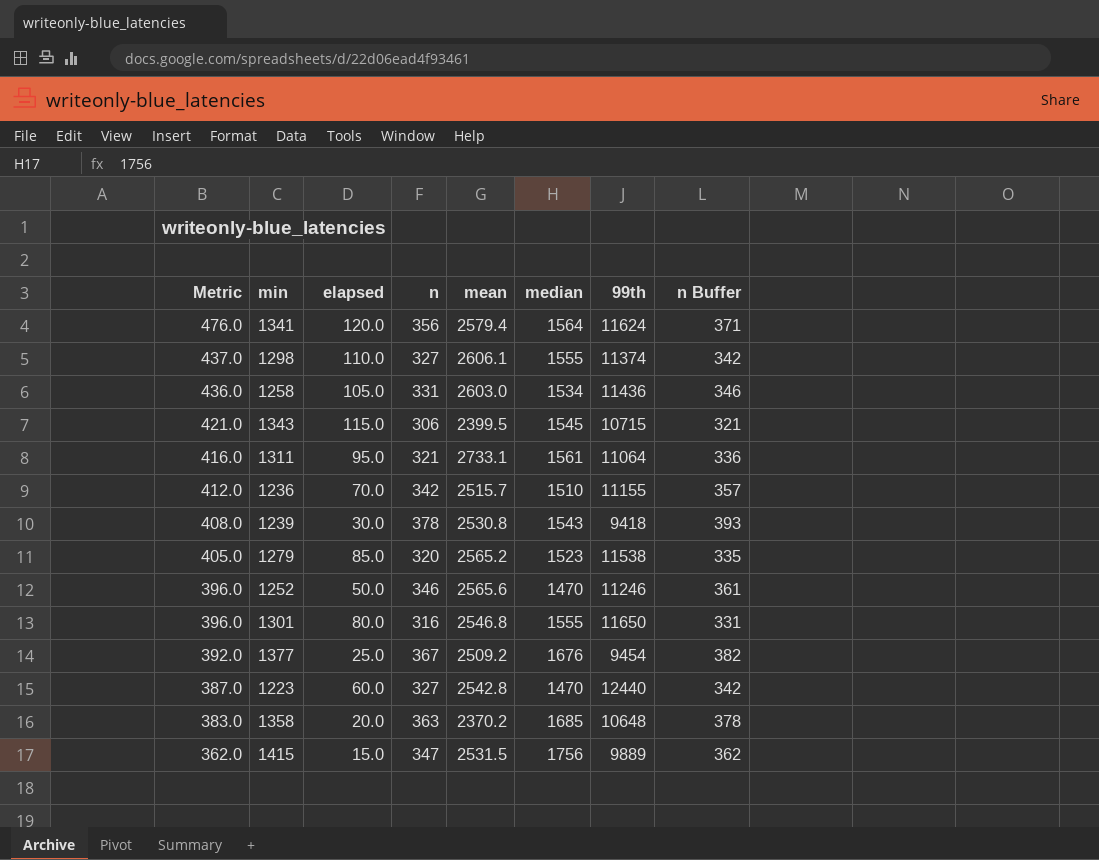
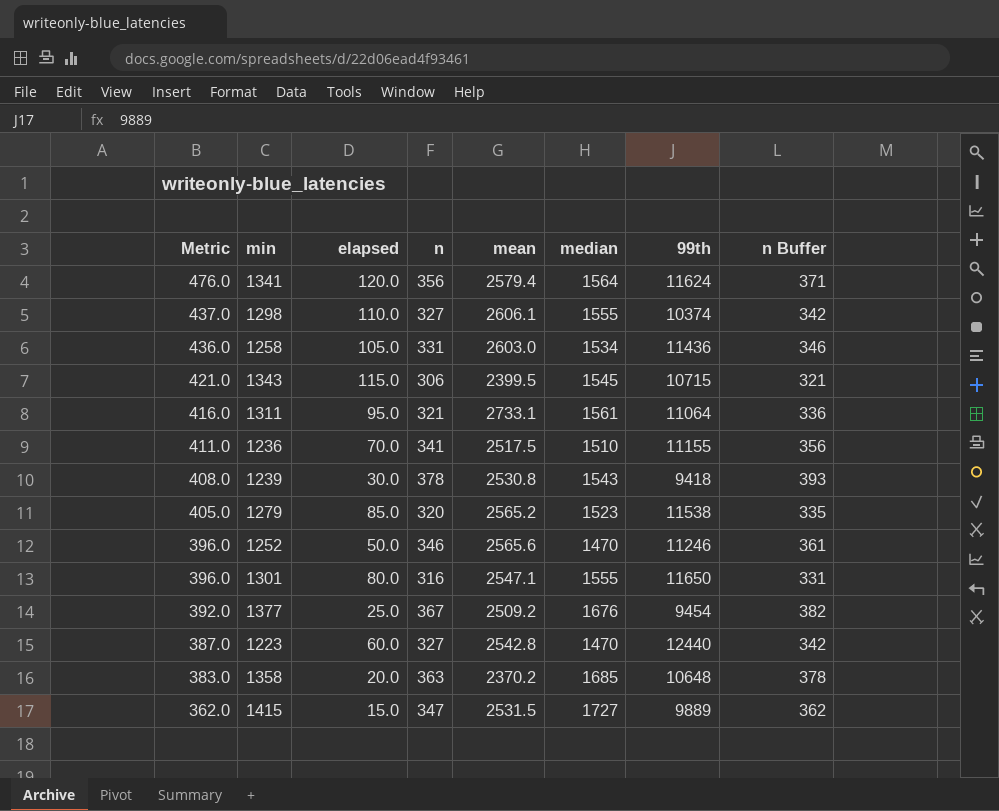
1298 | 99th: 11374 -> 10374
1236 | Metric: 412.0 -> 411.0
1236 | n: 342 -> 341
1236 | mean: 2515.7 -> 2517.5
1236 | n Buffer: 357 -> 356
1301 | mean: 2546.8 -> 2547.1
1415 | median: 1756 -> 1727

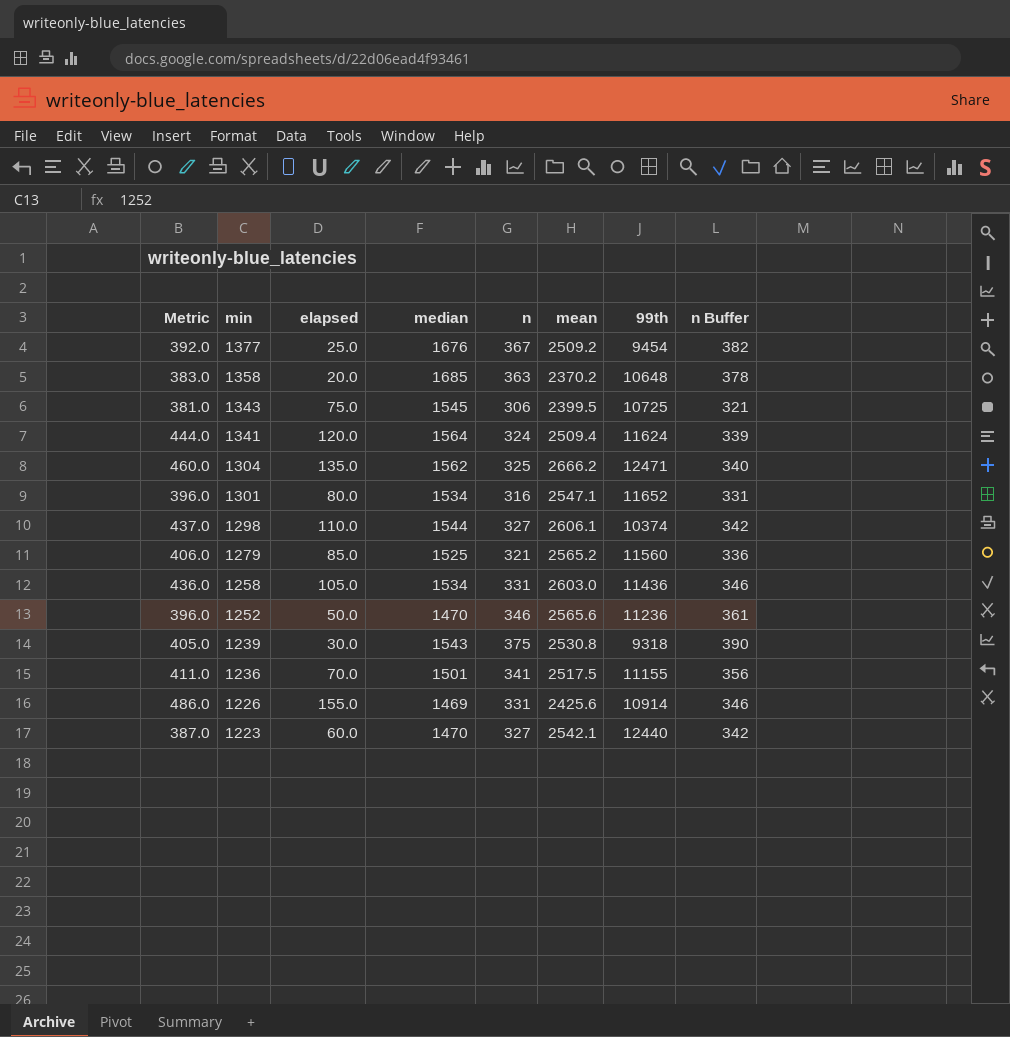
row order: Metric descending -> min descending
column median | position: 6 -> 4
row 1311: 416.0 | 95.0 | 321 | 2733.1 | 1561 | 11064 | 336 -> none
row 1415: 362.0 | 15.0 | 347 | 2531.5 | 1727 | 9889 | 362 -> none
1343 | Metric: 421.0 -> 381.0
1343 | elapsed: 115.0 -> 75.0
1343 | 99th: 10715 -> 10725
1341 | Metric: 476.0 -> 444.0
1341 | n: 356 -> 324
1341 | mean: 2579.4 -> 2509.4
1341 | n Buffer: 371 -> 339
row 1304: none -> 460.0 | 135.0 | 1562 | 325 | 2666.2 | 12471 | 340
1301 | median: 1555 -> 1534
1301 | 99th: 11650 -> 11652
1298 | median: 1555 -> 1544
1279 | Metric: 405.0 -> 406.0
1279 | median: 1523 -> 1525
1279 | n: 320 -> 321
1279 | 99th: 11538 -> 11560
1279 | n Buffer: 335 -> 336
1252 | 99th: 11246 -> 11236
1239 | Metric: 408.0 -> 405.0
1239 | n: 378 -> 375
1239 | 99th: 9418 -> 9318
1239 | n Buffer: 393 -> 390
1236 | median: 1510 -> 1501
row 1226: none -> 486.0 | 155.0 | 1469 | 331 | 2425.6 | 10914 | 346
1223 | mean: 2542.8 -> 2542.1

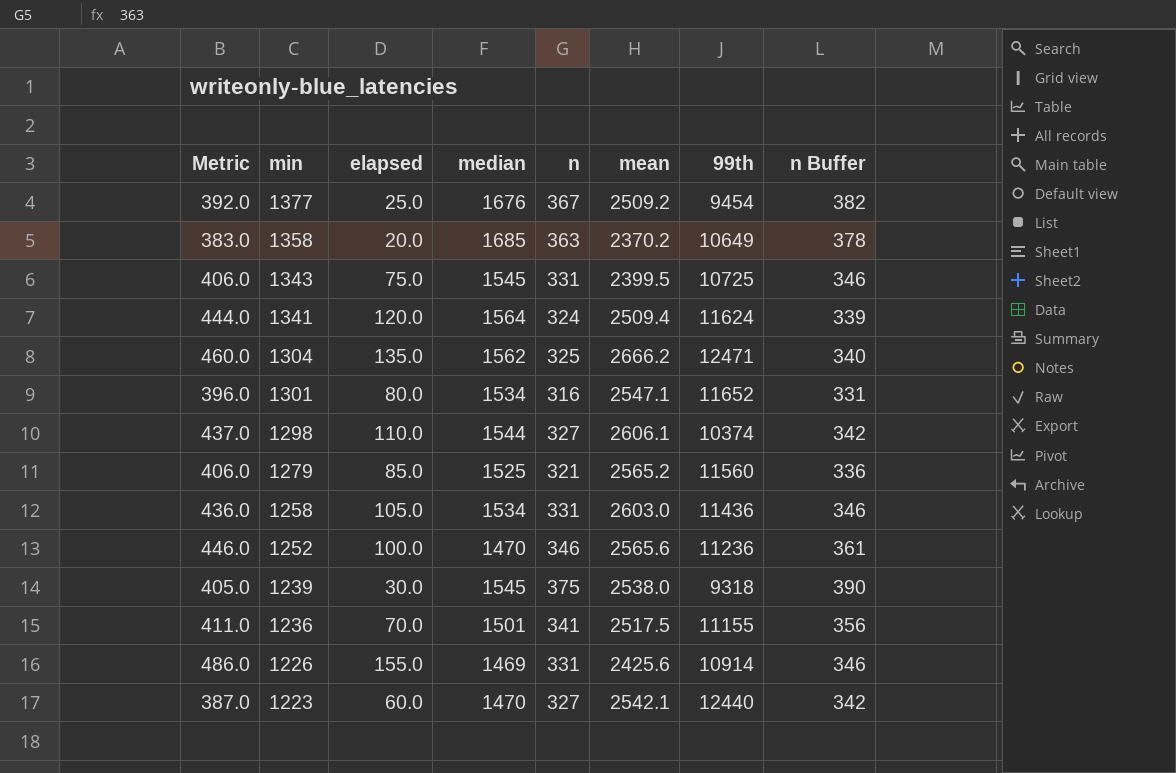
1358 | 99th: 10648 -> 10649
1343 | Metric: 381.0 -> 406.0
1343 | n: 306 -> 331
1343 | n Buffer: 321 -> 346
1252 | Metric: 396.0 -> 446.0
1252 | elapsed: 50.0 -> 100.0
1239 | median: 1543 -> 1545
1239 | mean: 2530.8 -> 2538.0

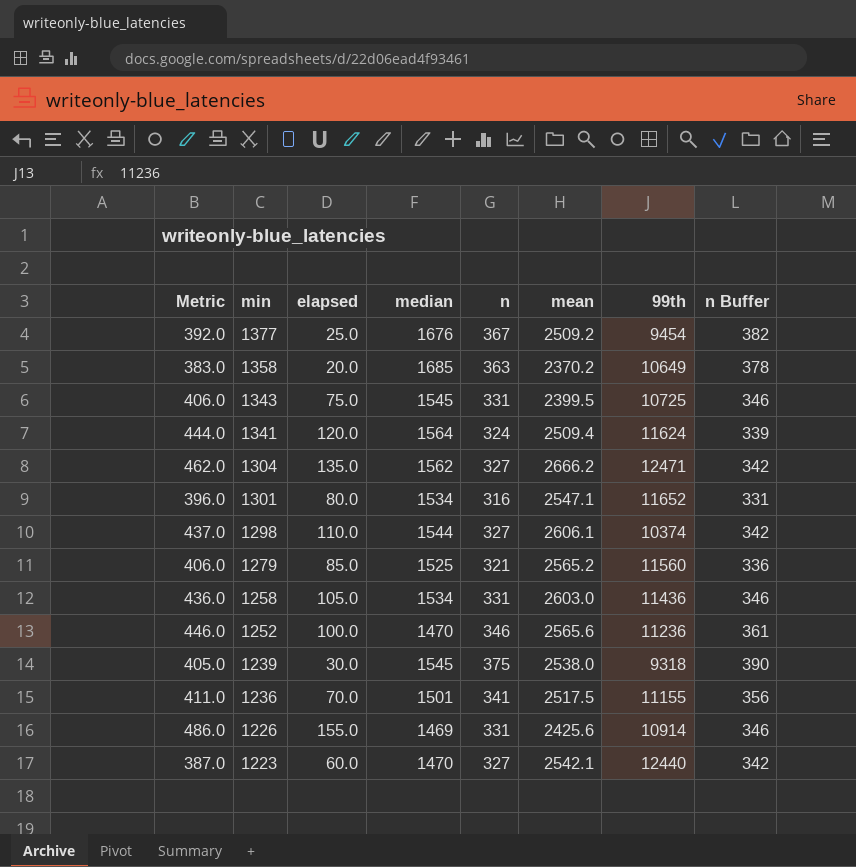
1304 | Metric: 460.0 -> 462.0
1304 | n: 325 -> 327
1304 | n Buffer: 340 -> 342

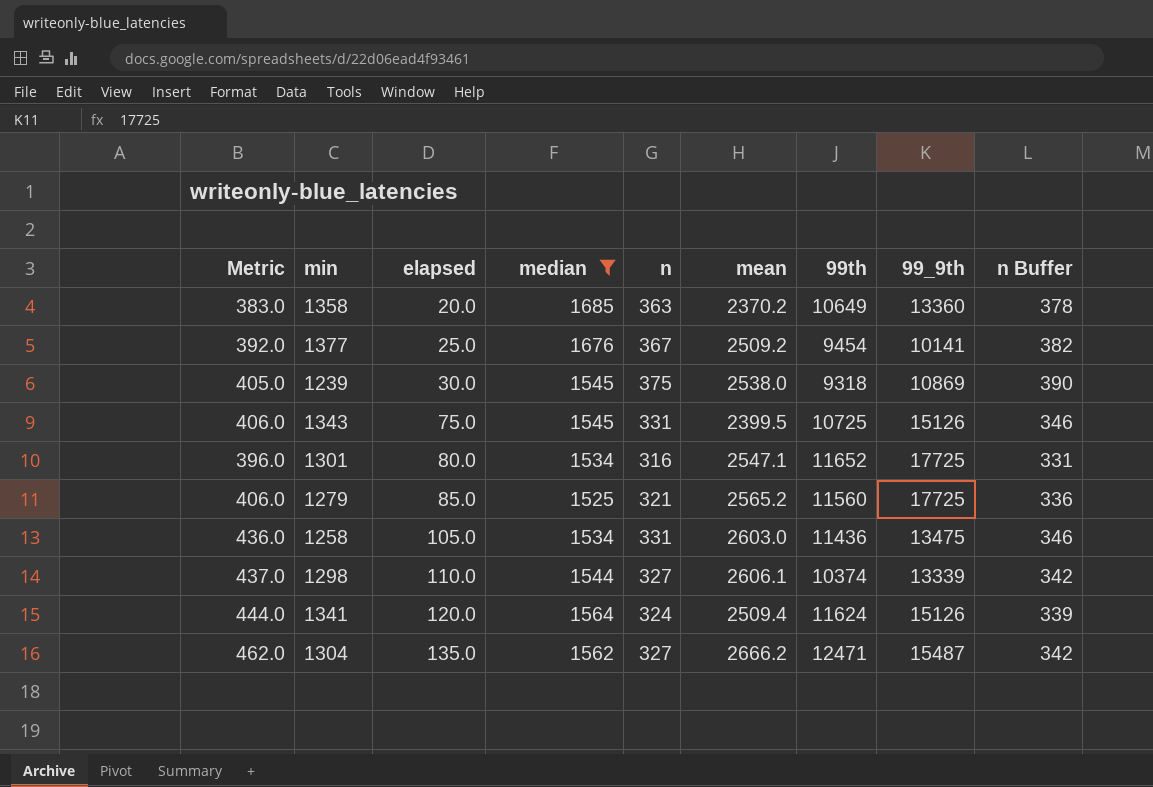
filter: none -> median >= 1525
row order: min descending -> elapsed ascending
column 99_9th | position: none -> 8

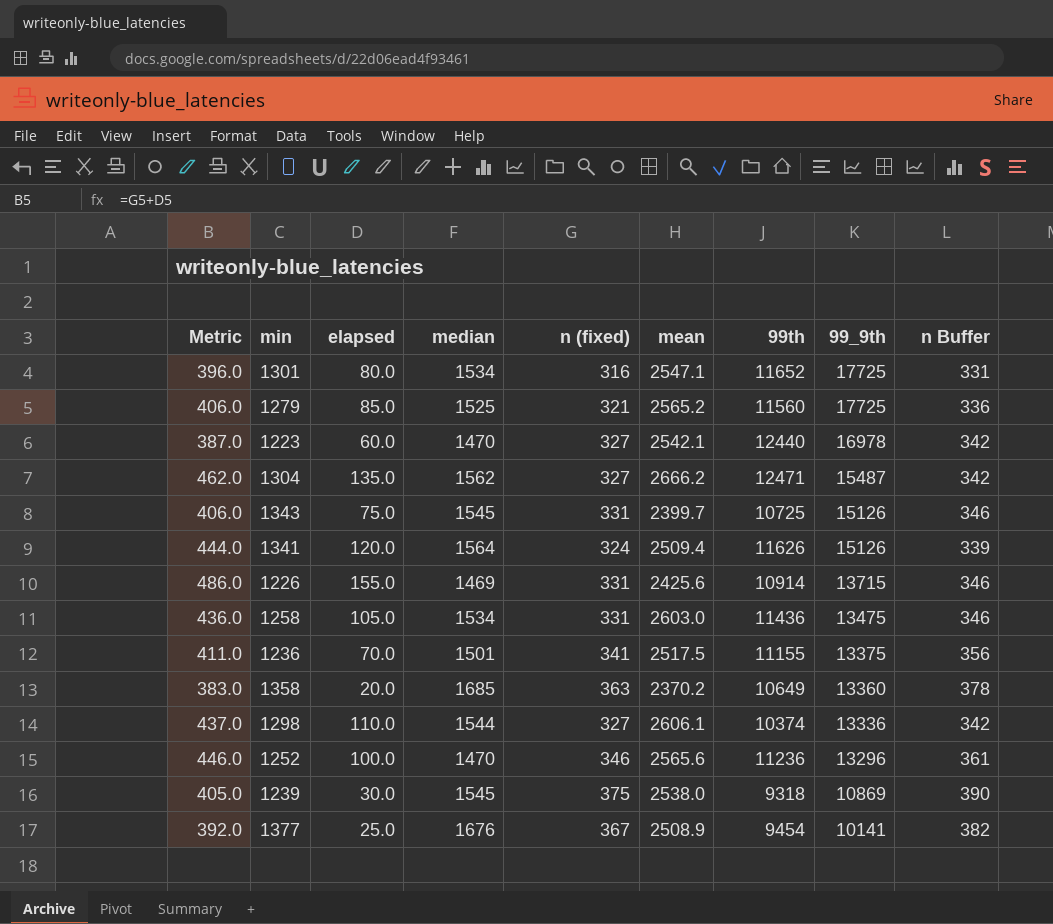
filter: median >= 1525 -> none
row order: elapsed ascending -> 99_9th descending
column name: n -> n (fixed)
1343 | mean: 2399.5 -> 2399.7
1341 | 99th: 11624 -> 11626
1298 | 99_9th: 13339 -> 13336
1377 | mean: 2509.2 -> 2508.9

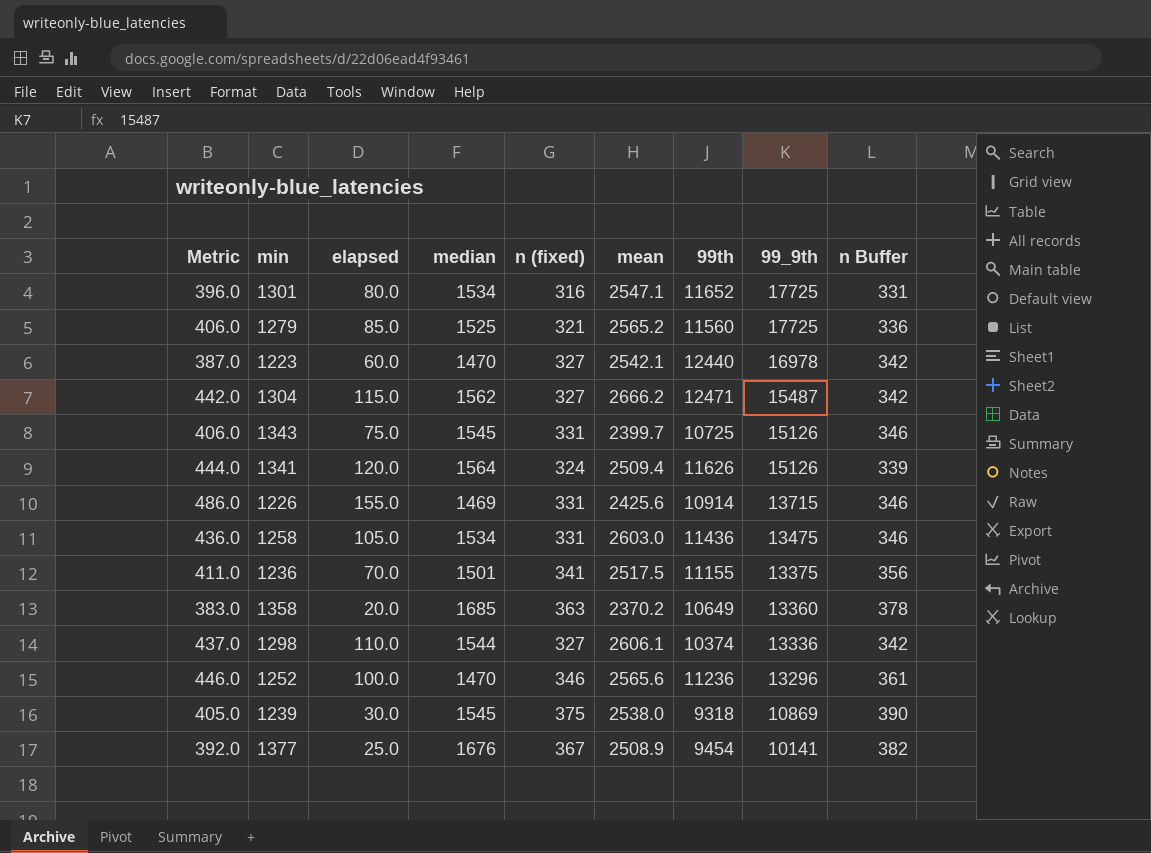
1304 | Metric: 462.0 -> 442.0
1304 | elapsed: 135.0 -> 115.0

